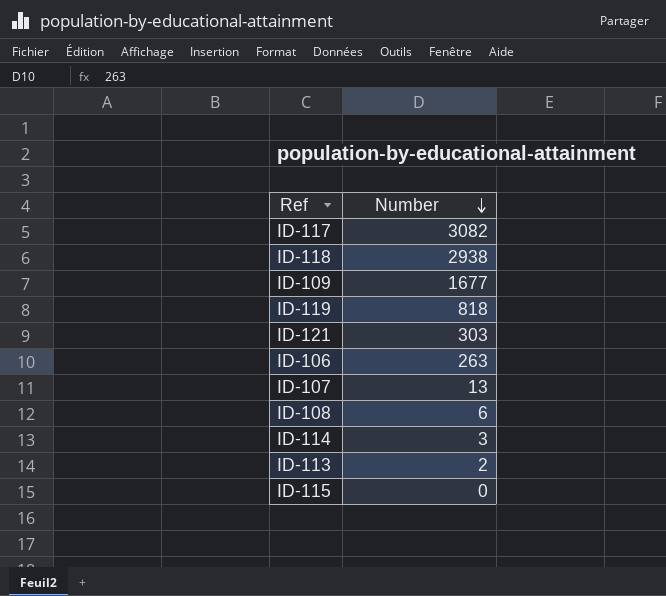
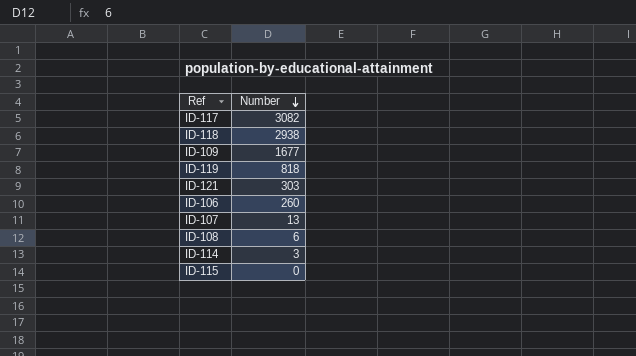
row ID-113: 2 -> none
ID-106 | Number: 263 -> 260

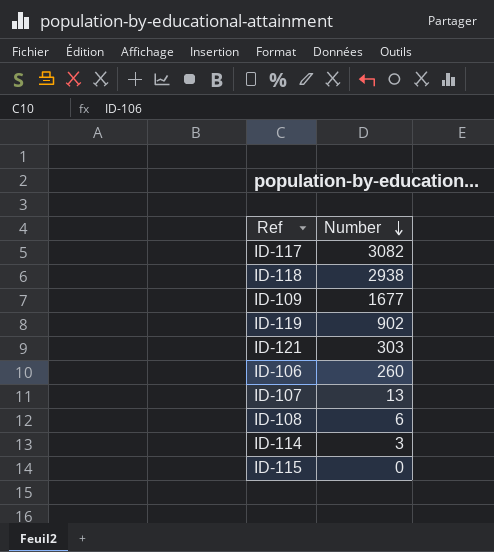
ID-119 | Number: 818 -> 902

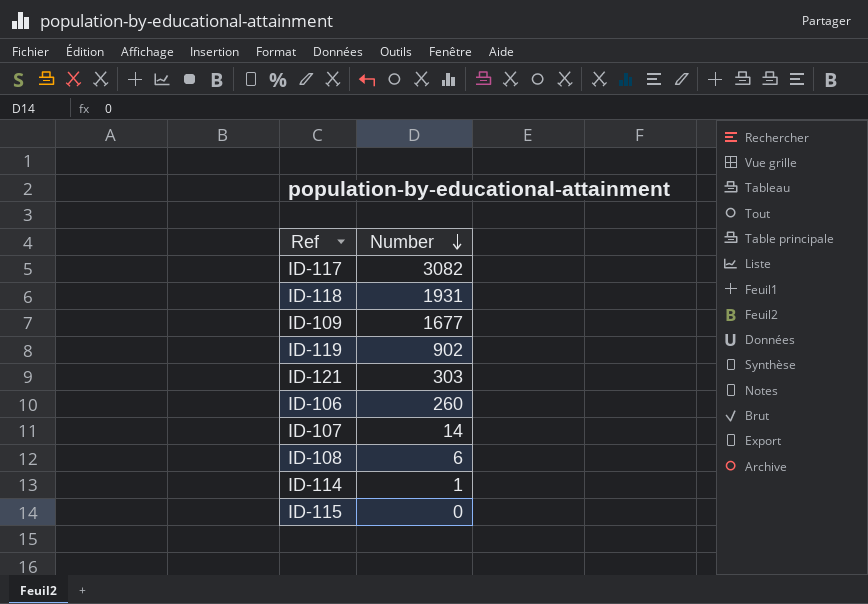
ID-118 | Number: 2938 -> 1931
ID-107 | Number: 13 -> 14
ID-114 | Number: 3 -> 1

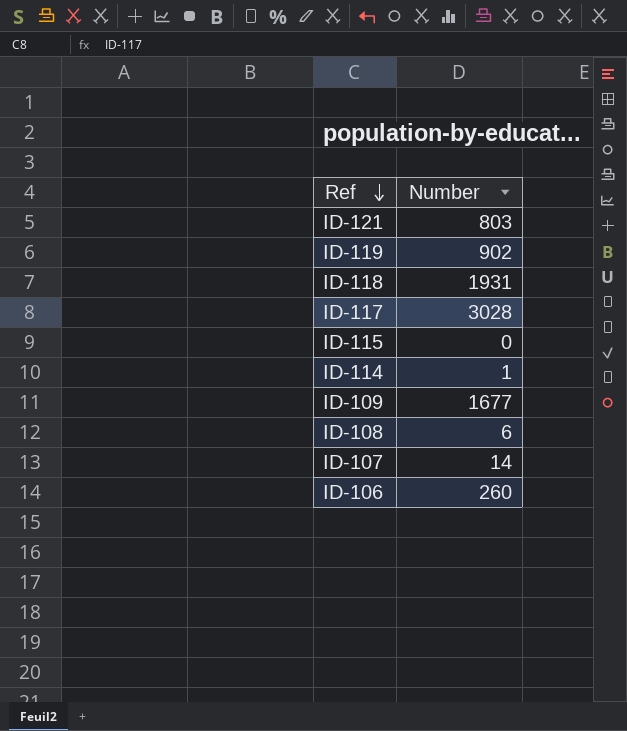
row order: Number descending -> Ref descending
ID-121 | Number: 303 -> 803
ID-117 | Number: 3082 -> 3028

